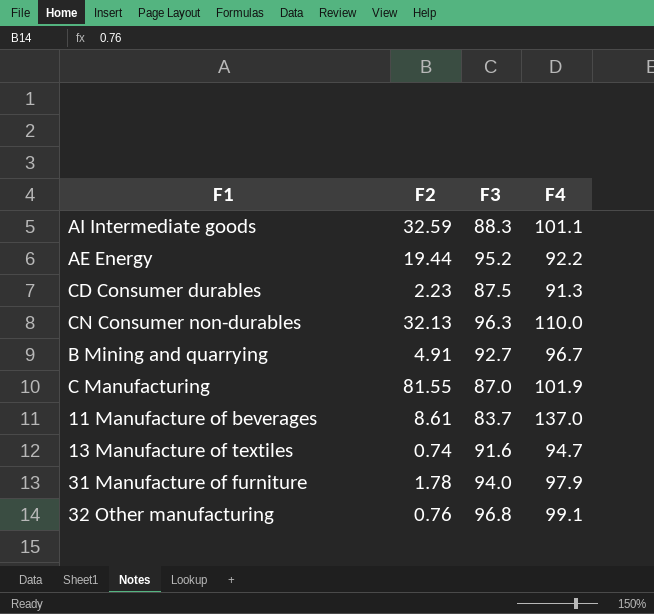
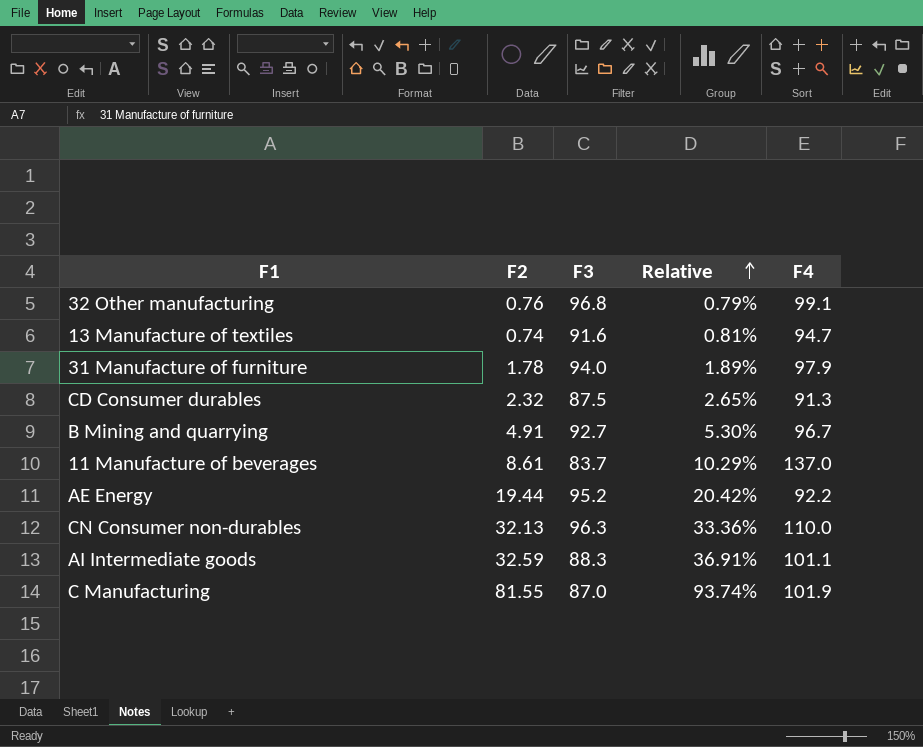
row order: none -> Relative ascending
column Relative | formula: none -> [F2] / [F3]
CD Consumer durables | F2: 2.23 -> 2.32

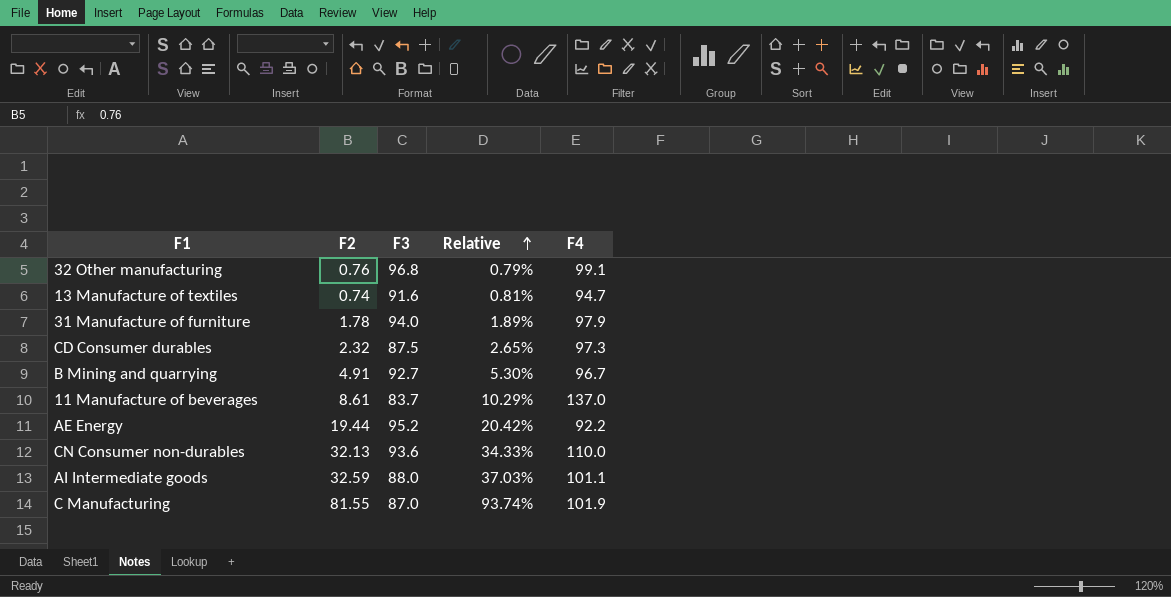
CD Consumer durables | F4: 91.3 -> 97.3
CN Consumer non-durables | F3: 96.3 -> 93.6
CN Consumer non-durables | Relative: 33.36% -> 34.33%
AI Intermediate goods | F3: 88.3 -> 88.0
AI Intermediate goods | Relative: 36.91% -> 37.03%

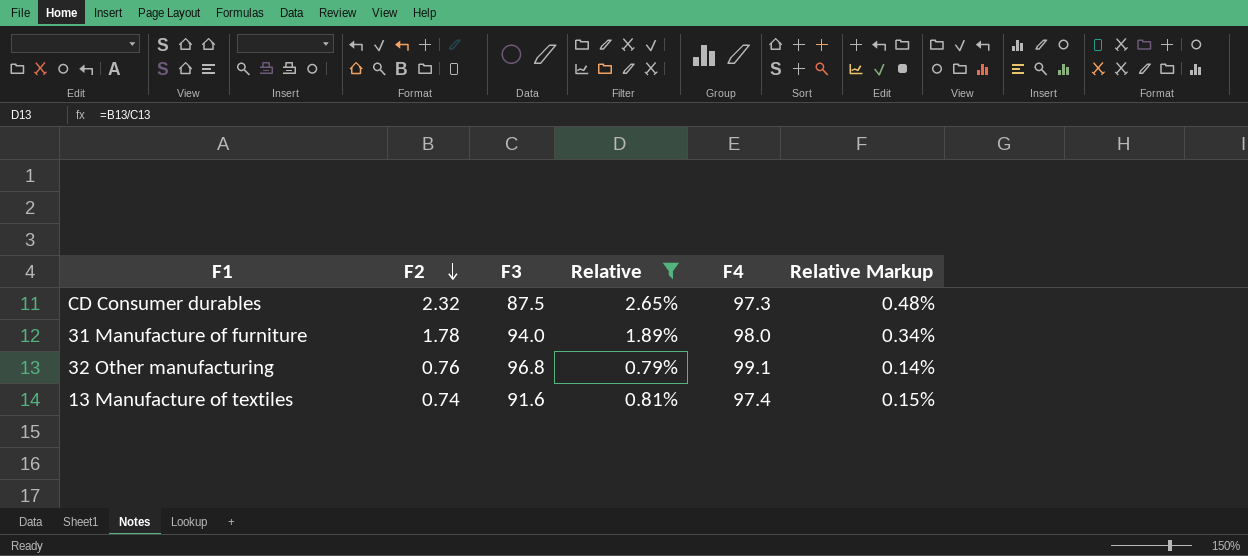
filter: none -> Relative <= 2.65%
row order: Relative ascending -> F2 descending
column Relative Markup | formula: none -> [Relative] * 0.18
31 Manufacture of furniture | F4: 97.9 -> 98.0
13 Manufacture of textiles | F4: 94.7 -> 97.4

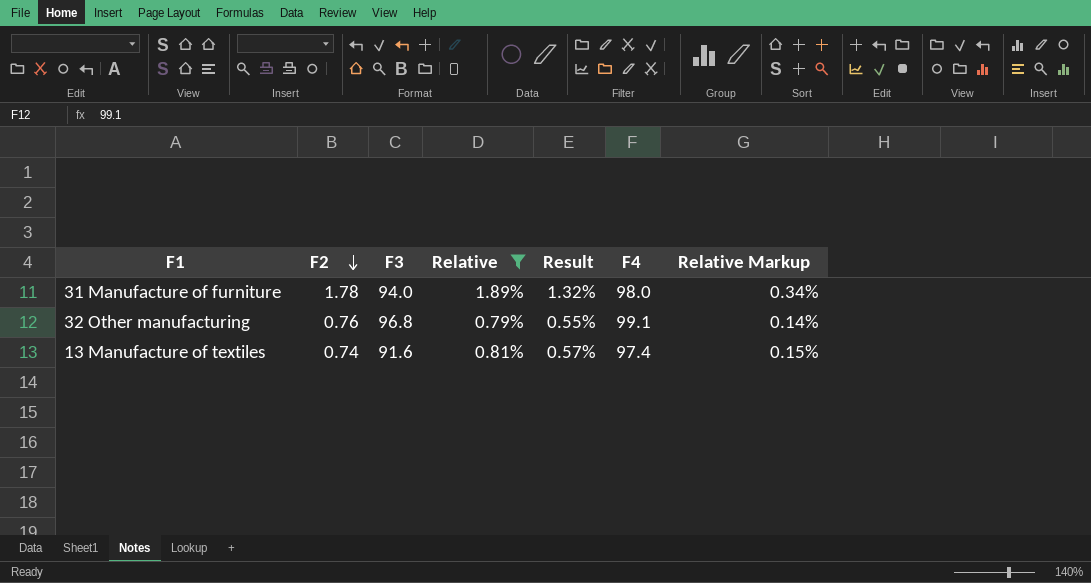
column Result | formula: none -> [Relative] * 0.7
row CD Consumer durables: 2.32 | 87.5 | 2.65% | 97.3 | 0.48% -> none

